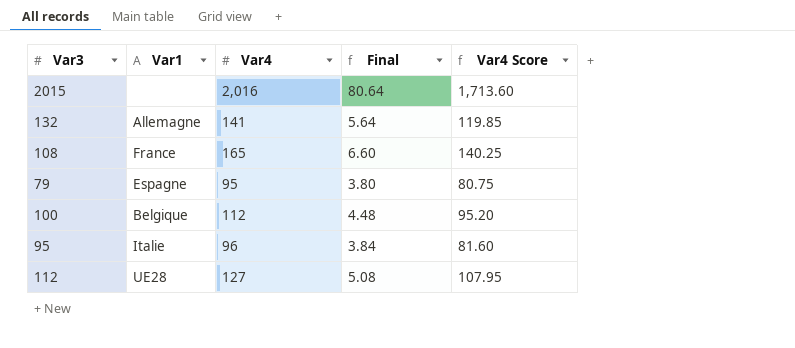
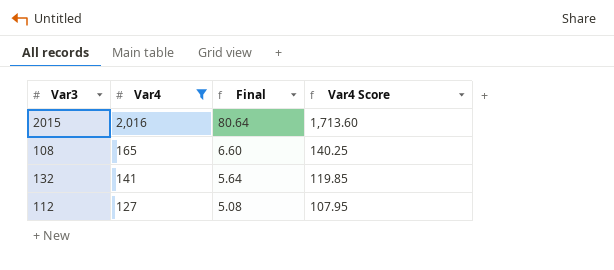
filter: none -> Var4 >= 127
row order: none -> Var4 descending
column Var1 | position: 2 -> none

